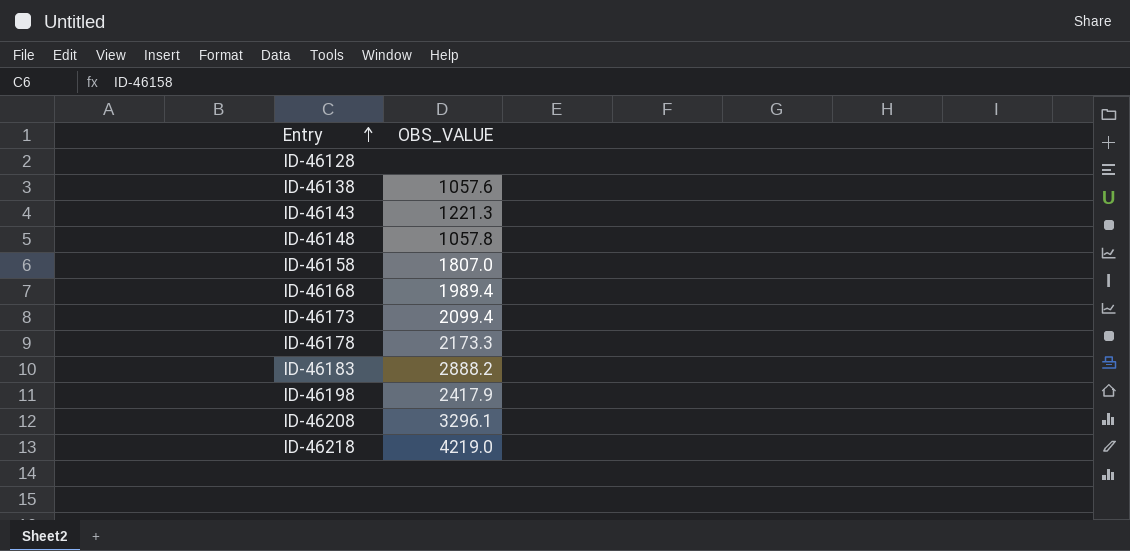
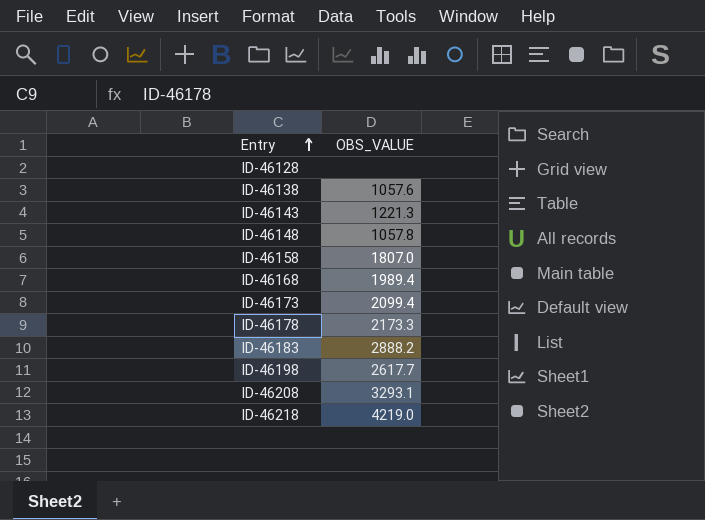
ID-46198 | OBS_VALUE: 2417.9 -> 2617.7
ID-46208 | OBS_VALUE: 3296.1 -> 3293.1

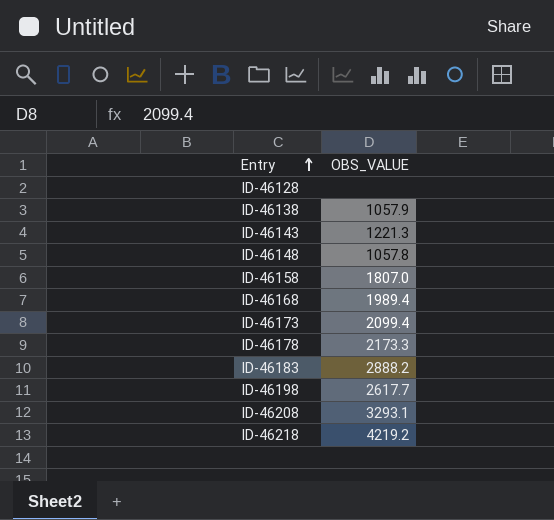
ID-46138 | OBS_VALUE: 1057.6 -> 1057.9
ID-46218 | OBS_VALUE: 4219.0 -> 4219.2

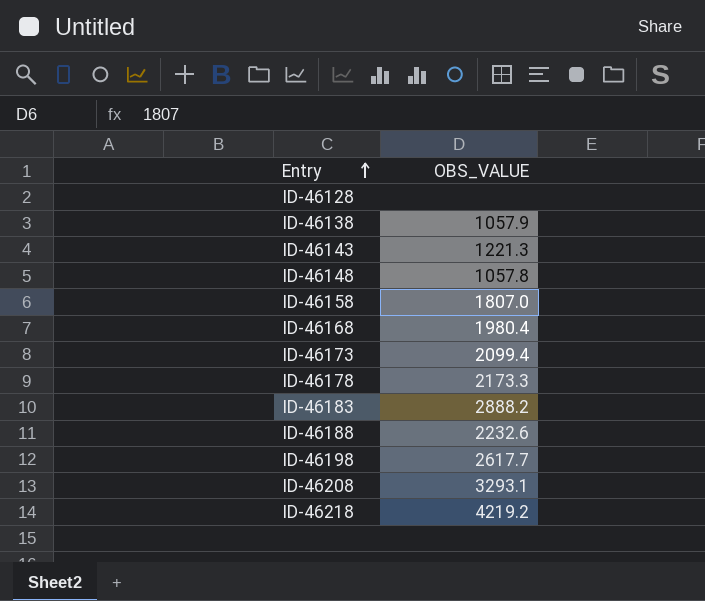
ID-46168 | OBS_VALUE: 1989.4 -> 1980.4
row ID-46188: none -> 2232.6

